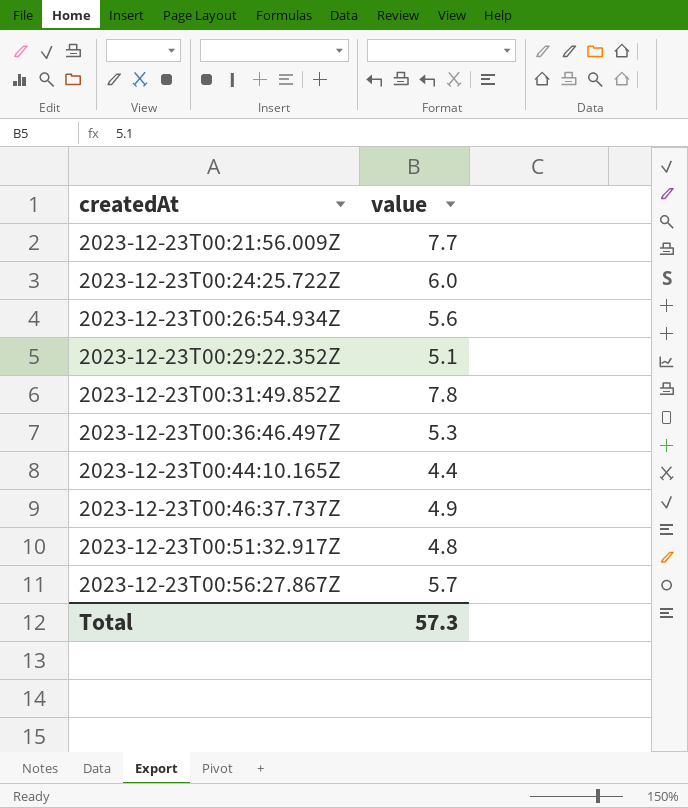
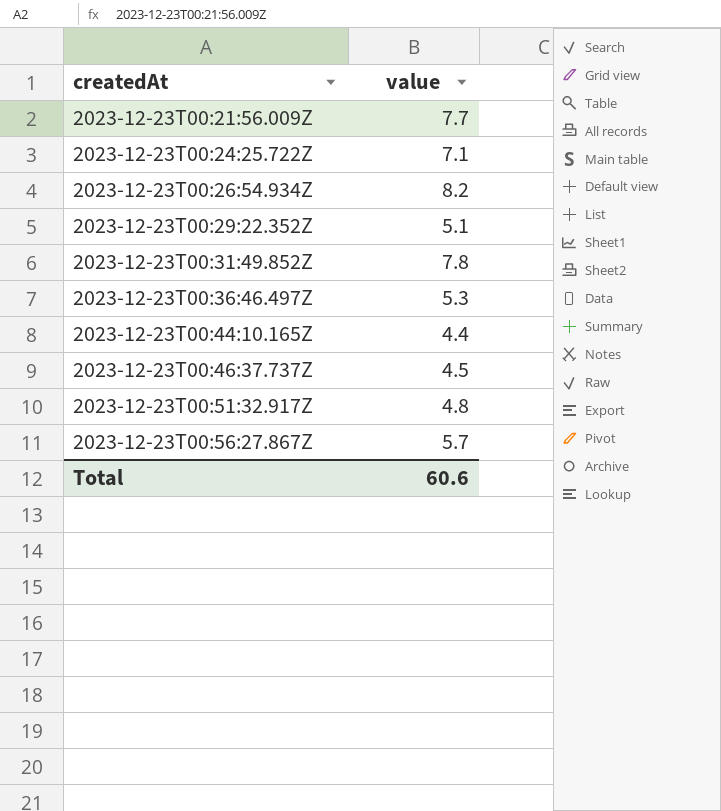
2023-12-23T00:24:25.722Z | value: 6.0 -> 7.1
2023-12-23T00:26:54.934Z | value: 5.6 -> 8.2
2023-12-23T00:46:37.737Z | value: 4.9 -> 4.5
Total | value: 57.3 -> 60.6

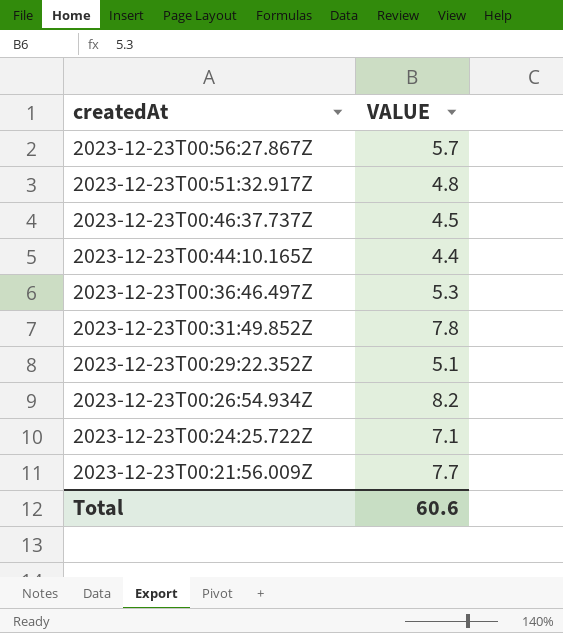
row order: createdAt ascending -> createdAt descending
column name: value -> VALUE

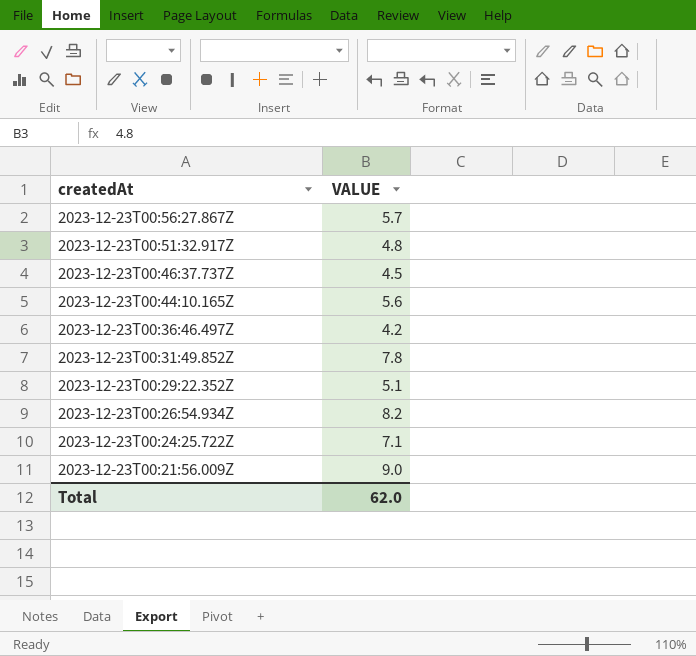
2023-12-23T00:44:10.165Z | VALUE: 4.4 -> 5.6
2023-12-23T00:36:46.497Z | VALUE: 5.3 -> 4.2
2023-12-23T00:21:56.009Z | VALUE: 7.7 -> 9.0
Total | VALUE: 60.6 -> 62.0

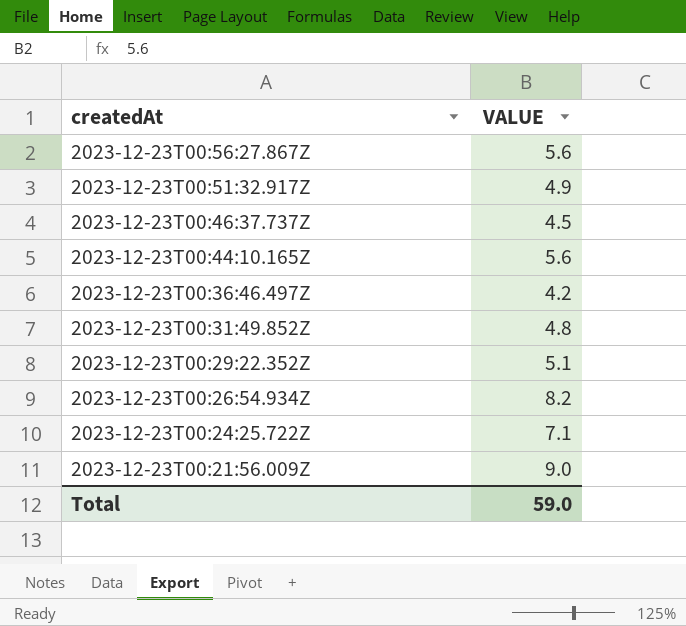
2023-12-23T00:56:27.867Z | VALUE: 5.7 -> 5.6
2023-12-23T00:51:32.917Z | VALUE: 4.8 -> 4.9
2023-12-23T00:31:49.852Z | VALUE: 7.8 -> 4.8
Total | VALUE: 62.0 -> 59.0

